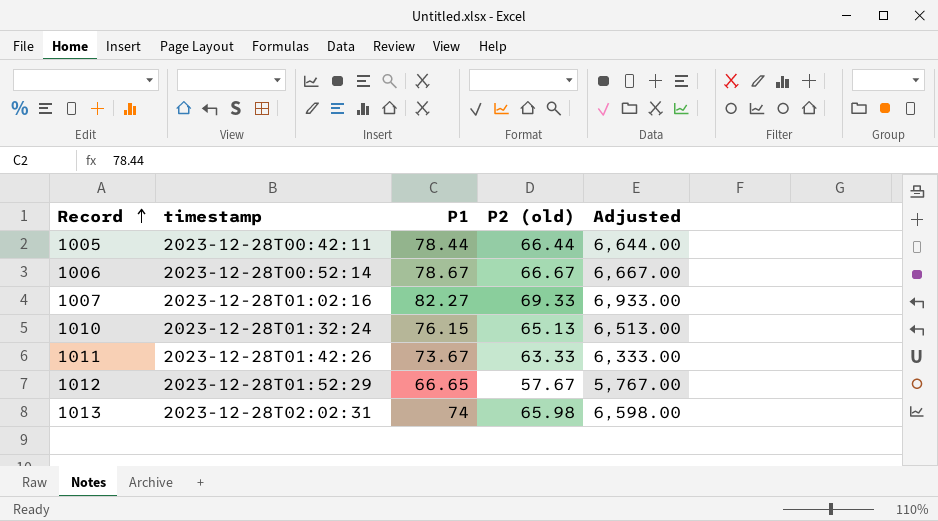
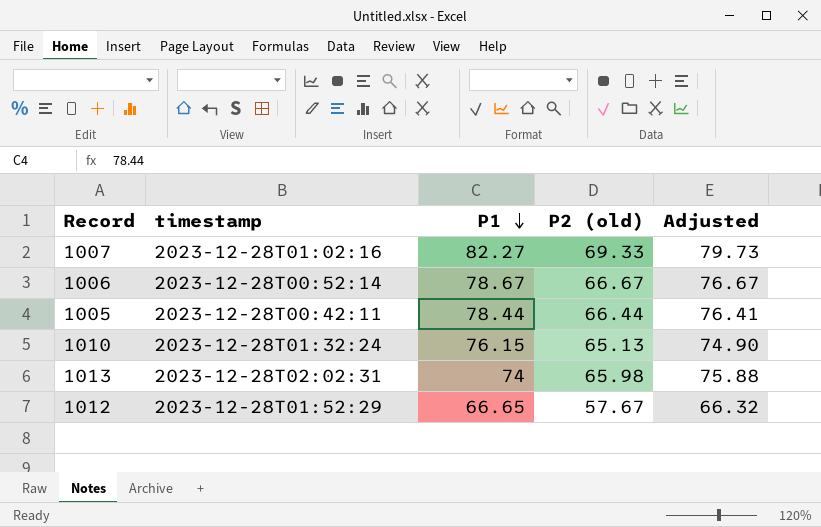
row order: Record ascending -> P1 descending
column Adjusted | formula: [P2 (old)] * 100 -> [P2 (old)] * 1.15
row 1011: 2023-12-28T01:42:26 | 73.67 | 63.33 | 6,333.00 -> none

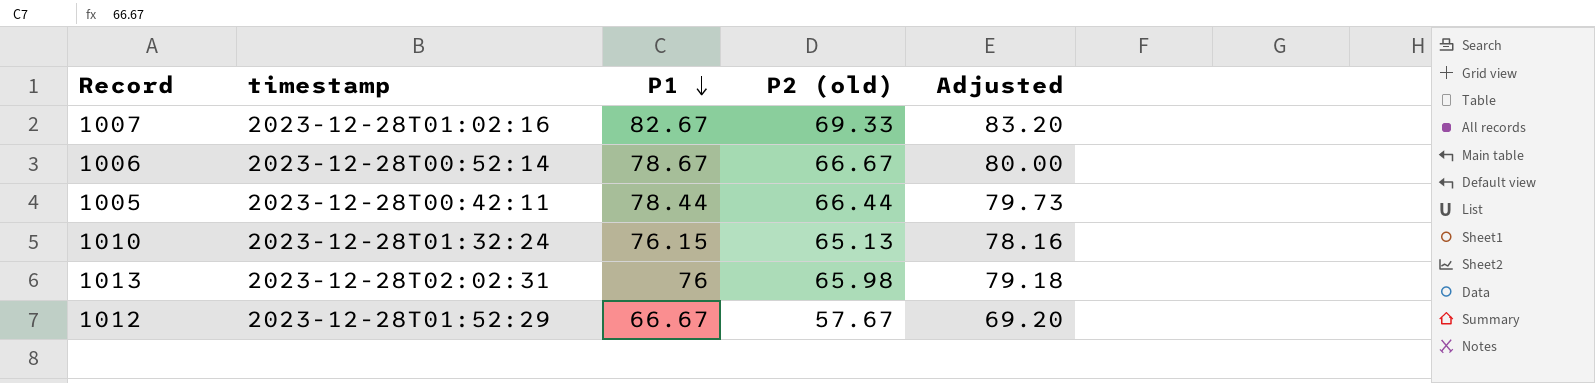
column Adjusted | formula: [P2 (old)] * 1.15 -> [P2 (old)] * 1.2
1007 | P1: 82.27 -> 82.67
1013 | P1: 74 -> 76
1012 | P1: 66.65 -> 66.67

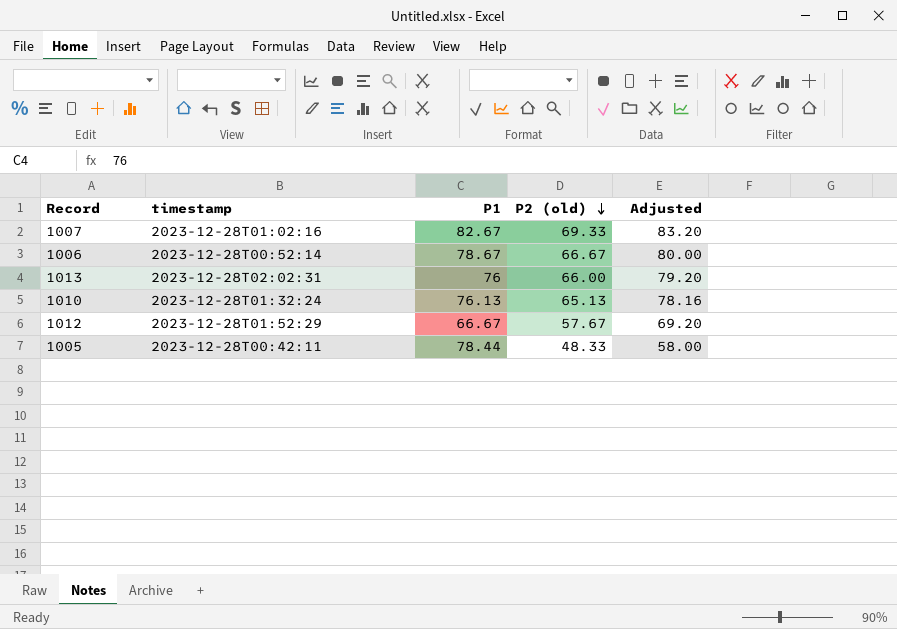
row order: P1 descending -> P2 (old) descending
1013 | P2 (old): 65.98 -> 66.00
1013 | Adjusted: 79.18 -> 79.20
1010 | P1: 76.15 -> 76.13
1005 | P2 (old): 66.44 -> 48.33
1005 | Adjusted: 79.73 -> 58.00

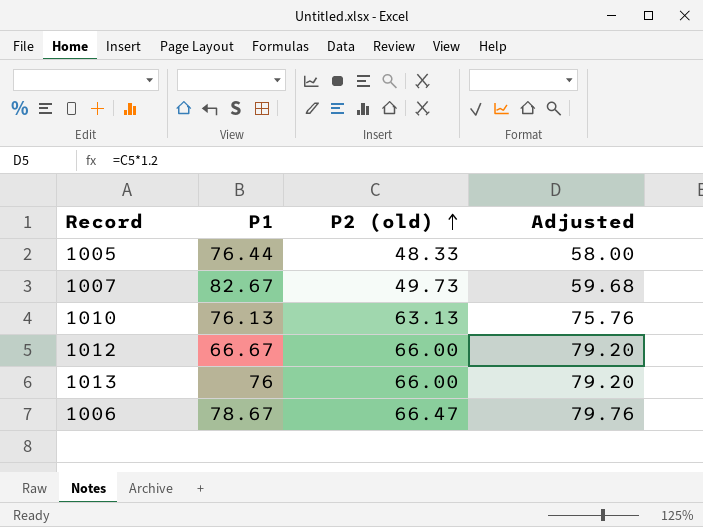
row order: P2 (old) descending -> P2 (old) ascending
column timestamp | position: 2 -> none
1005 | P1: 78.44 -> 76.44
1007 | P2 (old): 69.33 -> 49.73
1007 | Adjusted: 83.20 -> 59.68
1010 | P2 (old): 65.13 -> 63.13
1010 | Adjusted: 78.16 -> 75.76
1012 | P2 (old): 57.67 -> 66.00
1012 | Adjusted: 69.20 -> 79.20
1006 | P2 (old): 66.67 -> 66.47
1006 | Adjusted: 80.00 -> 79.76

